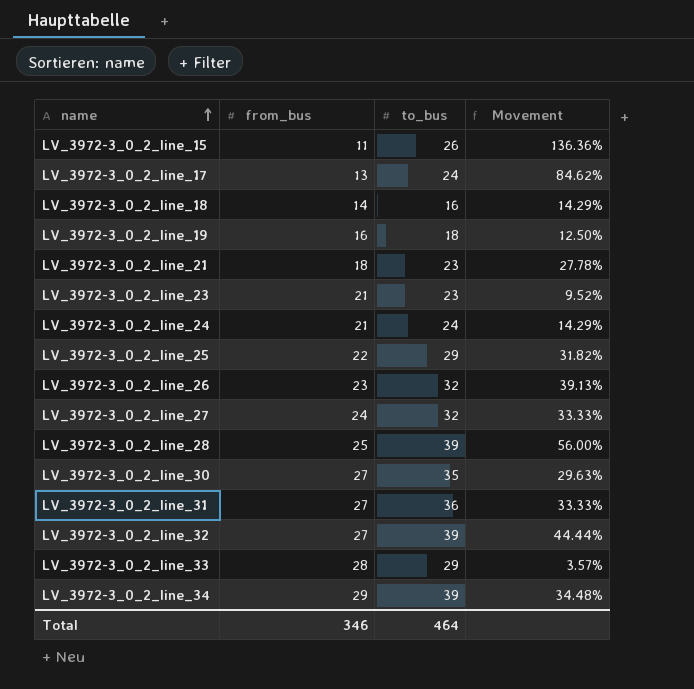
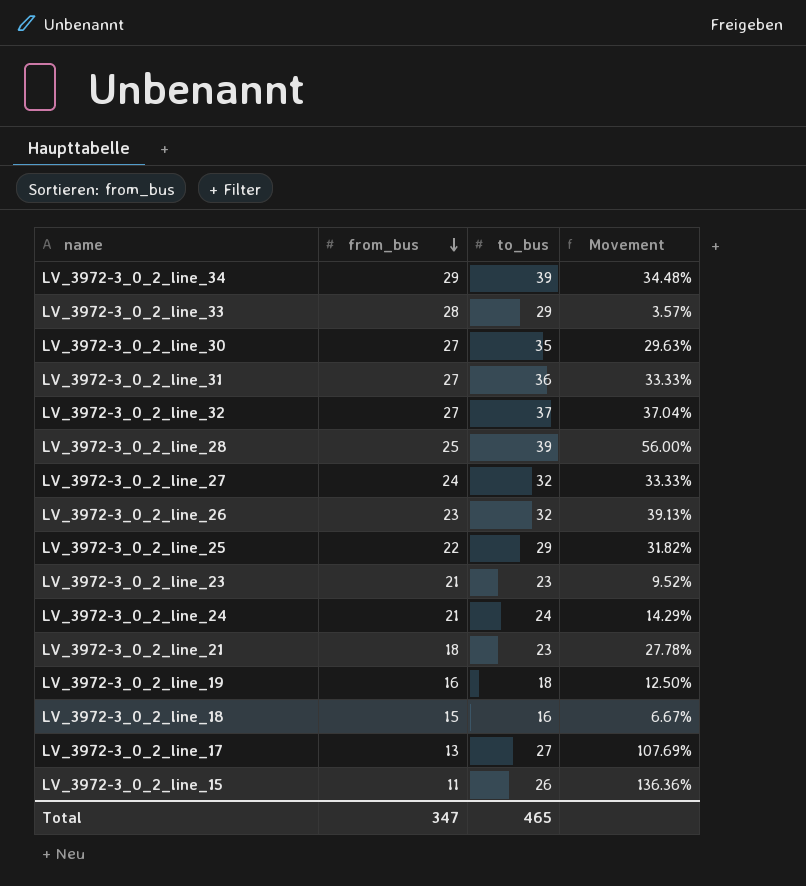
row order: name ascending -> from_bus descending
LV_3972-3_0_2_line_32 | to_bus: 39 -> 37
LV_3972-3_0_2_line_32 | Movement: 44.44% -> 37.04%
LV_3972-3_0_2_line_18 | from_bus: 14 -> 15
LV_3972-3_0_2_line_18 | Movement: 14.29% -> 6.67%
LV_3972-3_0_2_line_17 | to_bus: 24 -> 27
LV_3972-3_0_2_line_17 | Movement: 84.62% -> 107.69%
Total | from_bus: 346 -> 347
Total | to_bus: 464 -> 465

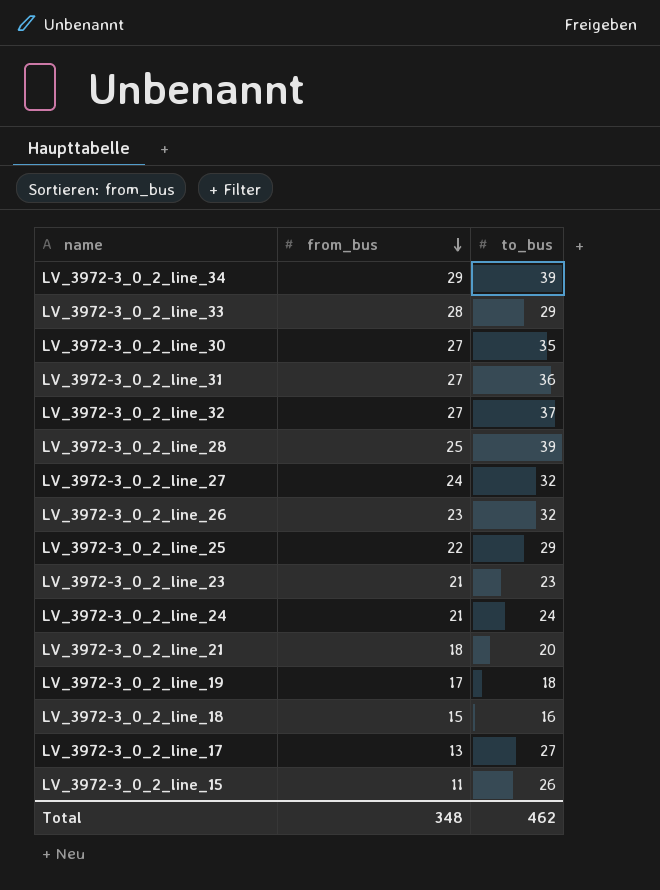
column Movement | formula: ([to_bus] - [from_bus]) / [from_bus] -> none
LV_3972-3_0_2_line_21 | to_bus: 23 -> 20
LV_3972-3_0_2_line_19 | from_bus: 16 -> 17
Total | from_bus: 347 -> 348
Total | to_bus: 465 -> 462

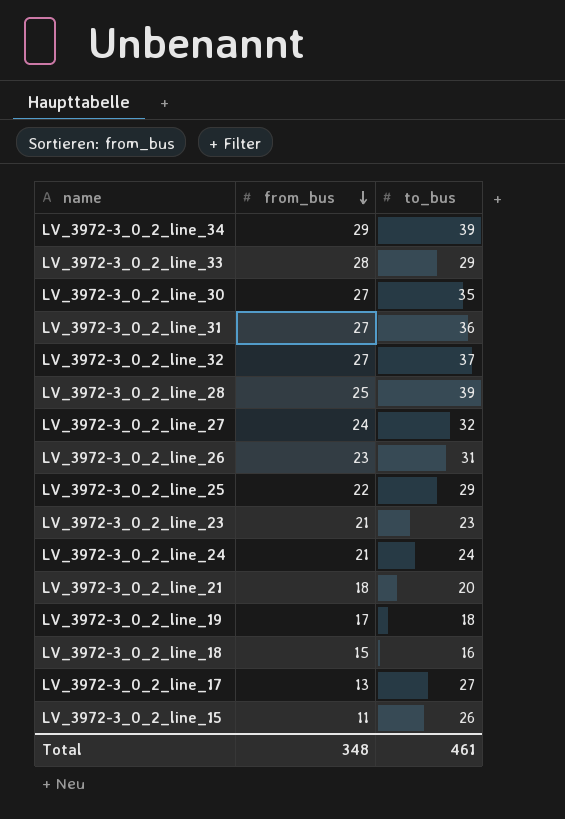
LV_3972-3_0_2_line_26 | to_bus: 32 -> 31
Total | to_bus: 462 -> 461

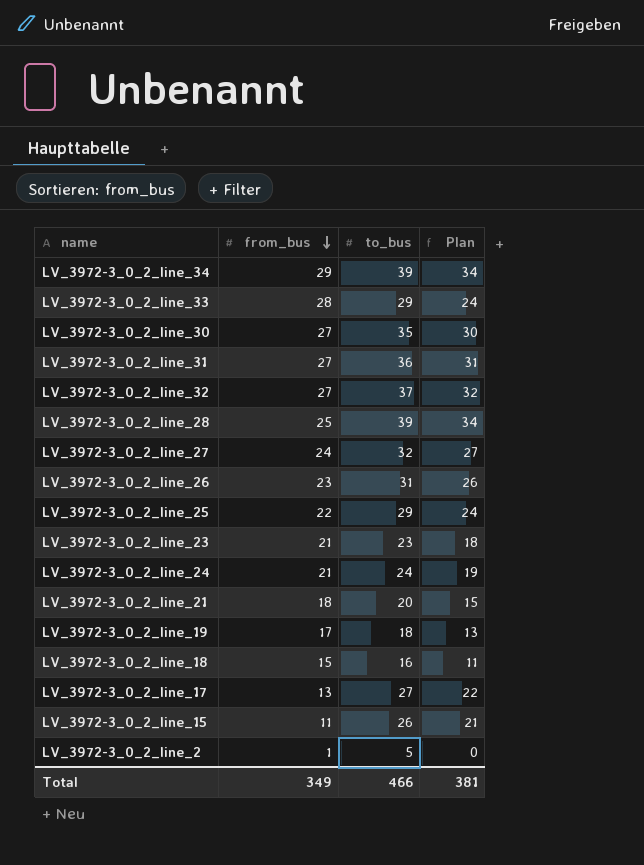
column Plan | formula: none -> [to_bus] - 5
row LV_3972-3_0_2_line_2: none -> 1 | 5 | 0
Total | from_bus: 348 -> 349
Total | to_bus: 461 -> 466

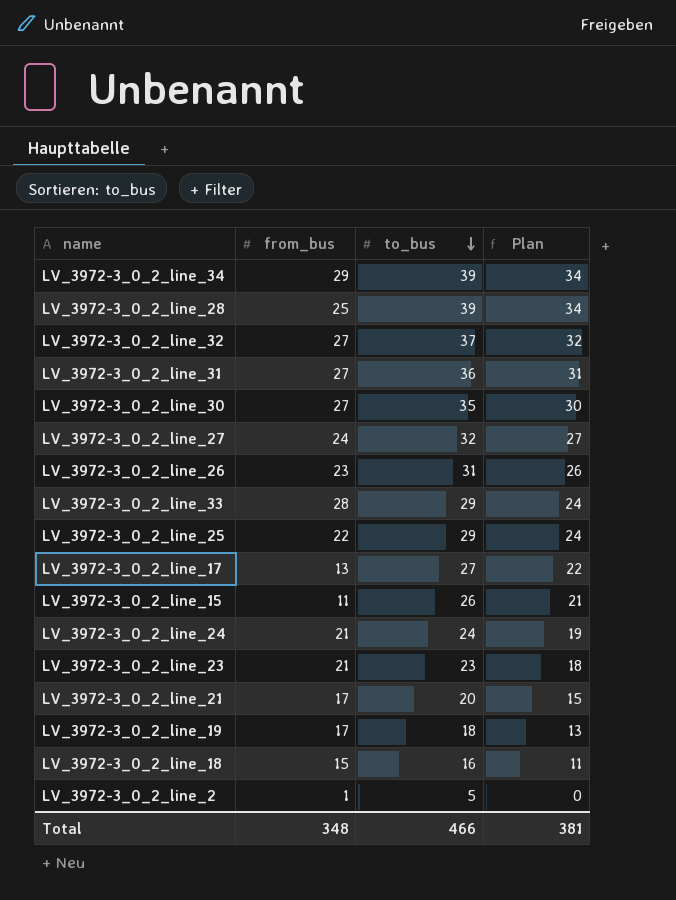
row order: from_bus descending -> to_bus descending
LV_3972-3_0_2_line_21 | from_bus: 18 -> 17
Total | from_bus: 349 -> 348

